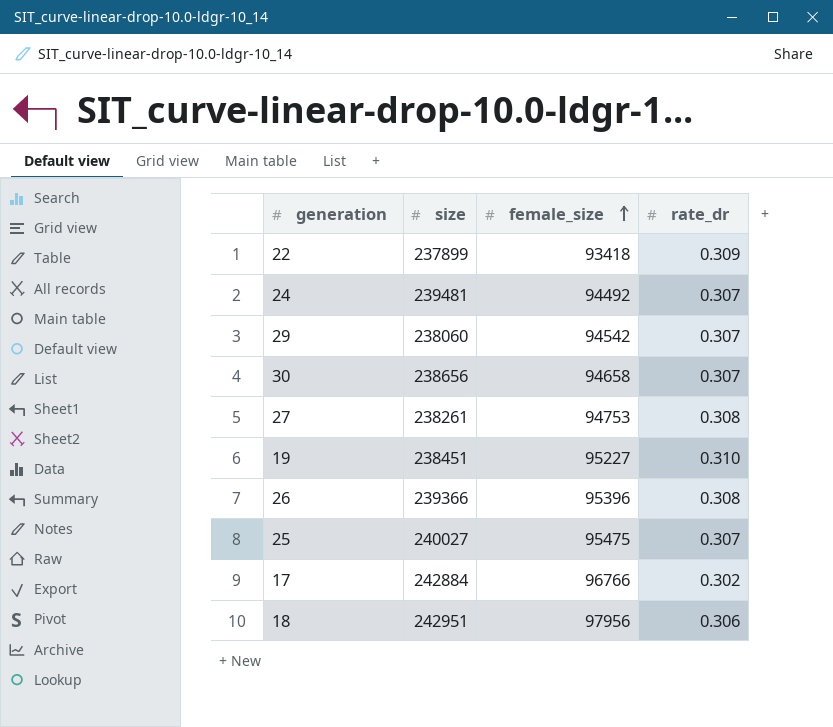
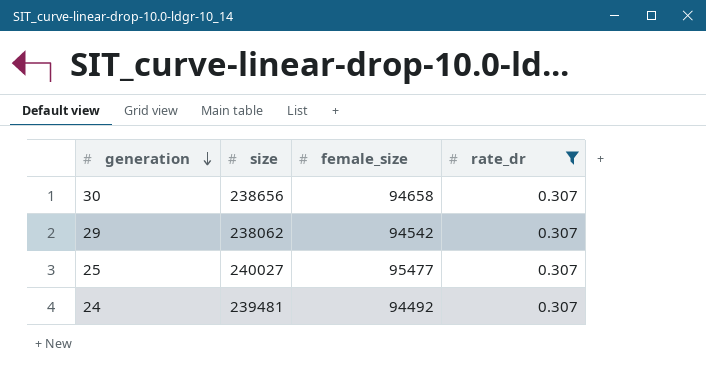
filter: none -> rate_dr = 0.307
row order: female_size ascending -> generation descending
29 | size: 238060 -> 238062
25 | female_size: 95475 -> 95477

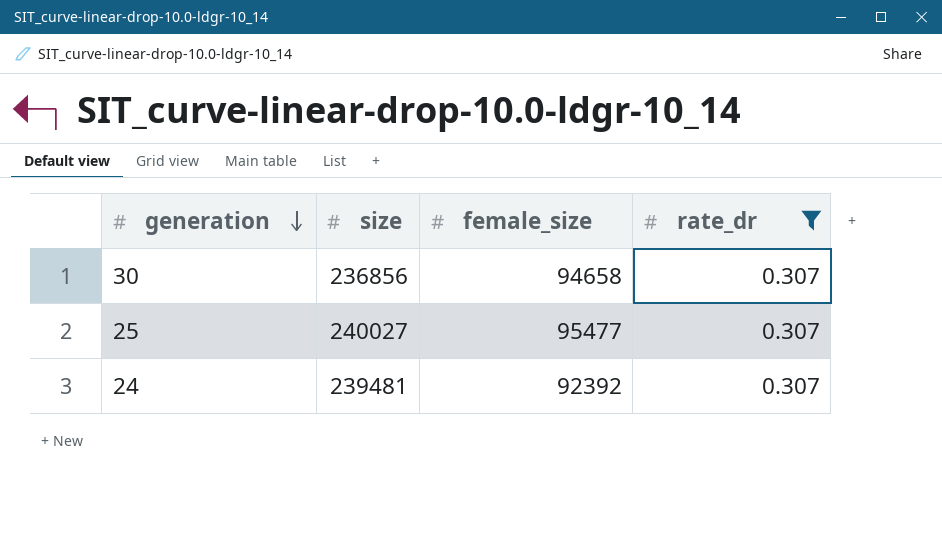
row 29: 238062 | 94542 | 0.307 -> none
30 | size: 238656 -> 236856
24 | female_size: 94492 -> 92392

